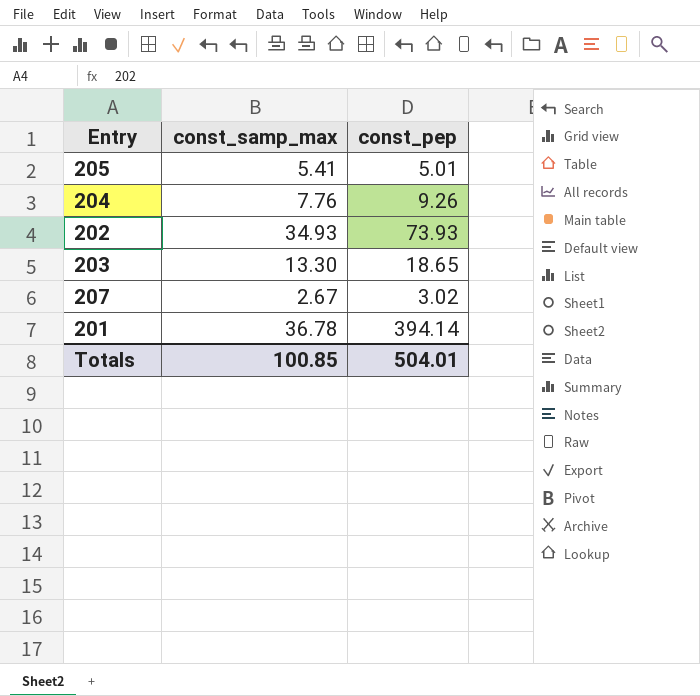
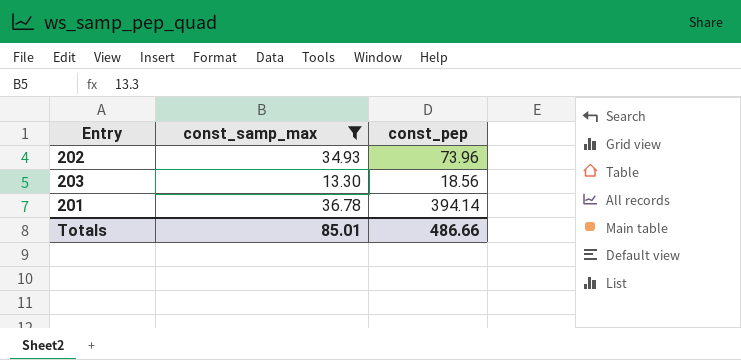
filter: none -> const_samp_max >= 13.30
202 | const_pep: 73.93 -> 73.96
203 | const_pep: 18.65 -> 18.56
Totals | const_samp_max: 100.85 -> 85.01
Totals | const_pep: 504.01 -> 486.66

